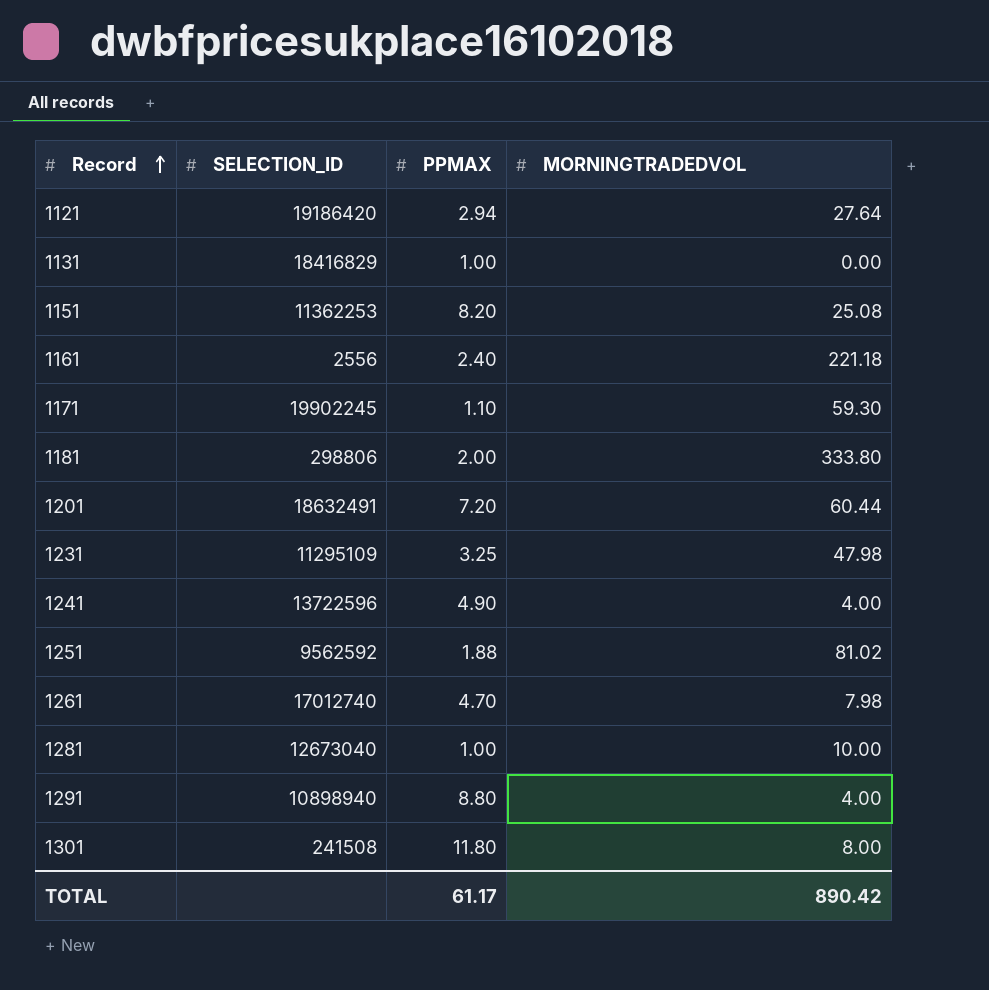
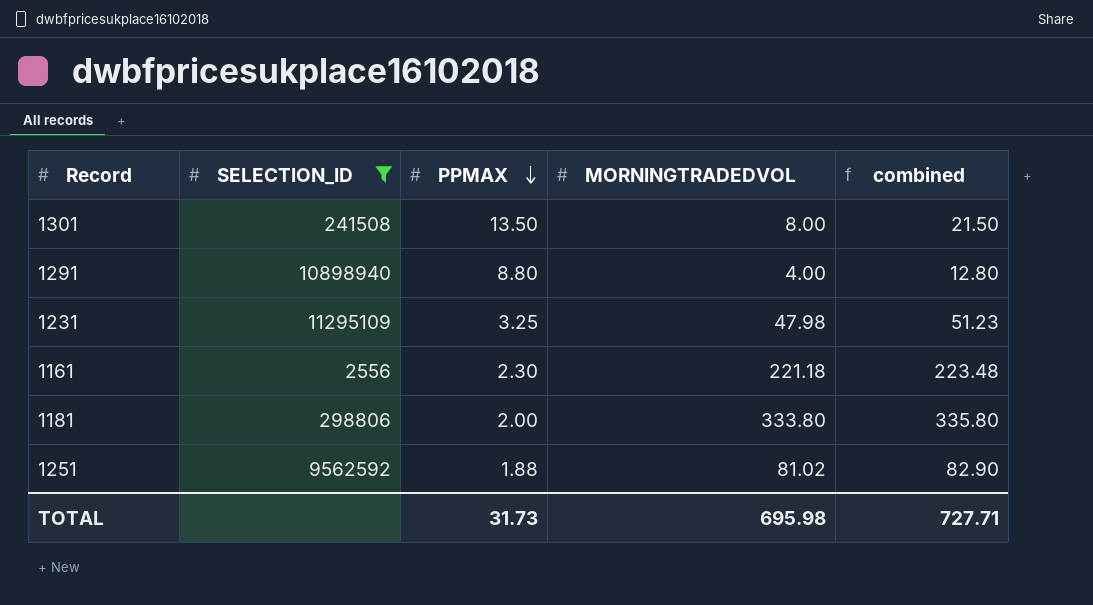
filter: none -> SELECTION_ID <= 11295109
row order: Record ascending -> PPMAX descending
column combined | formula: none -> [PPMAX] + [MORNINGTRADEDVOL]
1301 | PPMAX: 11.80 -> 13.50
1161 | PPMAX: 2.40 -> 2.30
TOTAL | PPMAX: 61.17 -> 31.73
TOTAL | MORNINGTRADEDVOL: 890.42 -> 695.98

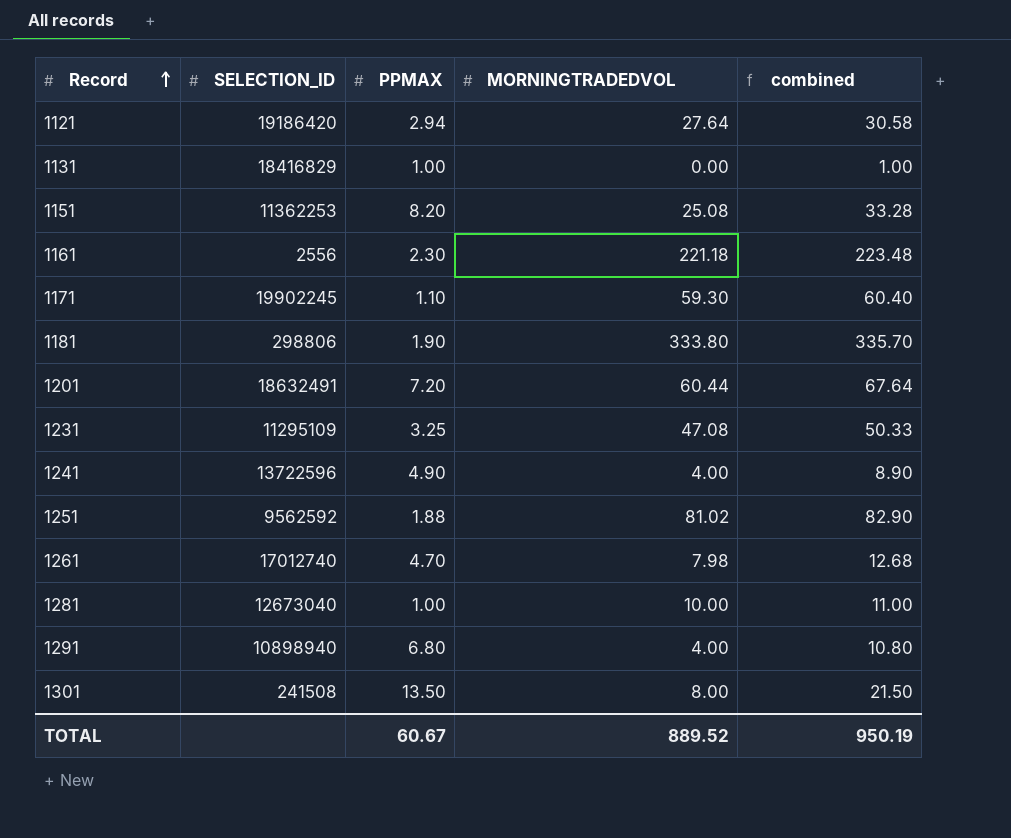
filter: SELECTION_ID <= 11295109 -> none
row order: PPMAX descending -> Record ascending
1181 | PPMAX: 2.00 -> 1.90
1181 | combined: 335.80 -> 335.70
1231 | MORNINGTRADEDVOL: 47.98 -> 47.08
1231 | combined: 51.23 -> 50.33
1291 | PPMAX: 8.80 -> 6.80
1291 | combined: 12.80 -> 10.80
TOTAL | PPMAX: 31.73 -> 60.67
TOTAL | MORNINGTRADEDVOL: 695.98 -> 889.52
TOTAL | combined: 727.71 -> 950.19

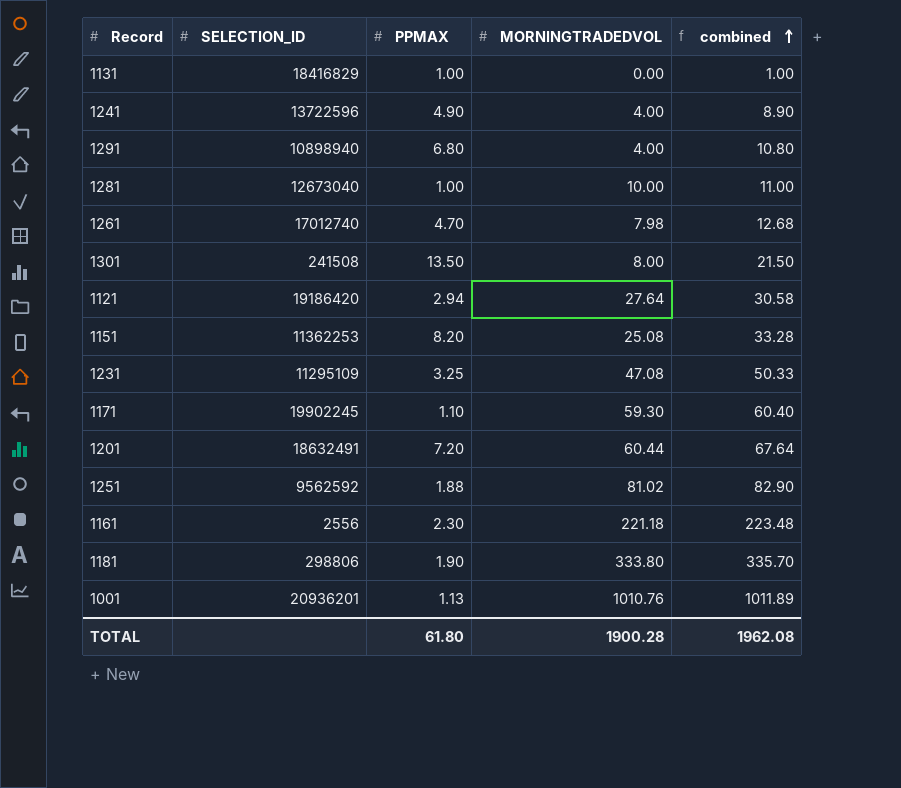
row order: Record ascending -> combined ascending
row 1001: none -> 20936201 | 1.13 | 1010.76 | 1011.89
TOTAL | PPMAX: 60.67 -> 61.80
TOTAL | MORNINGTRADEDVOL: 889.52 -> 1900.28
TOTAL | combined: 950.19 -> 1962.08

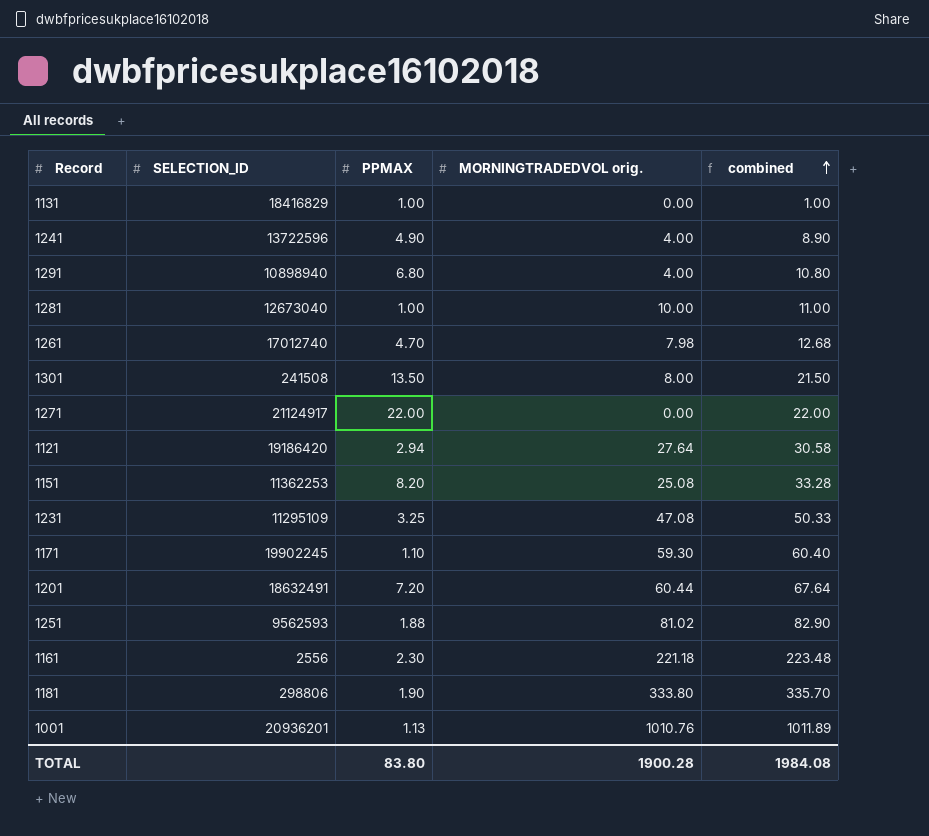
column name: MORNINGTRADEDVOL -> MORNINGTRADEDVOL orig.
row 1271: none -> 21124917 | 22.00 | 0.00 | 22.00
1251 | SELECTION_ID: 9562592 -> 9562593
TOTAL | PPMAX: 61.80 -> 83.80
TOTAL | combined: 1962.08 -> 1984.08

